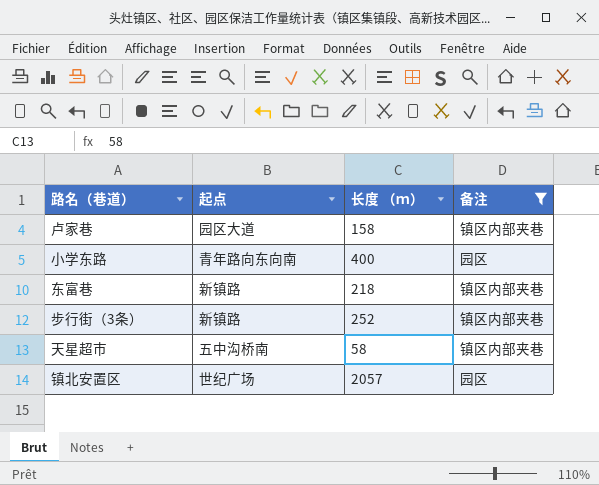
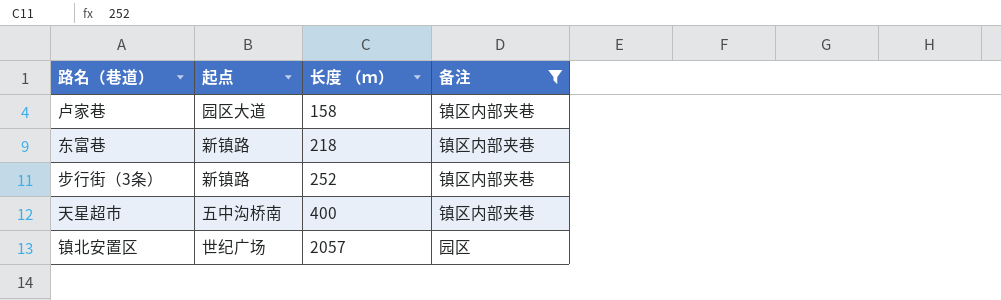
row 小学东路: 青年路向东向南 | 400 | 园区 -> none
天星超市 | 长度 （ｍ）: 58 -> 400

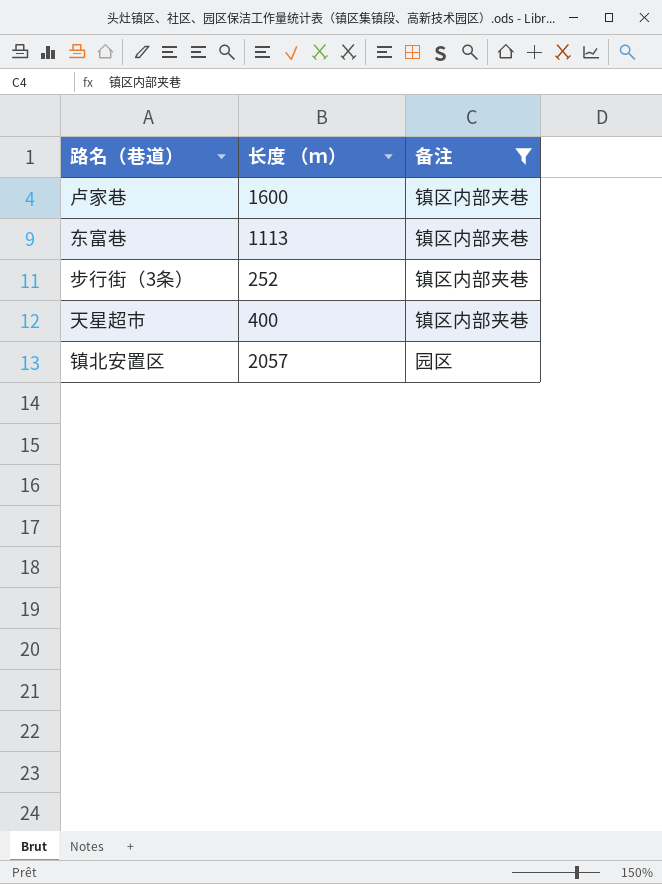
column 起点 | position: 2 -> none
卢家巷 | 长度 （ｍ）: 158 -> 1600
东富巷 | 长度 （ｍ）: 218 -> 1113

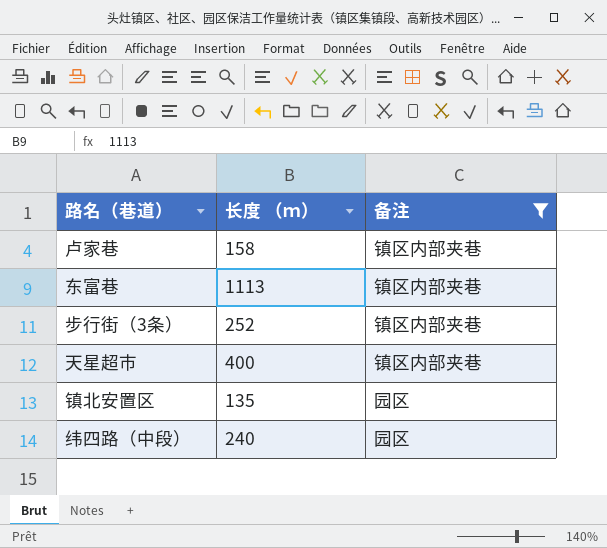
卢家巷 | 长度 （ｍ）: 1600 -> 158
镇北安置区 | 长度 （ｍ）: 2057 -> 135
row 纬四路（中段）: none -> 240 | 园区

